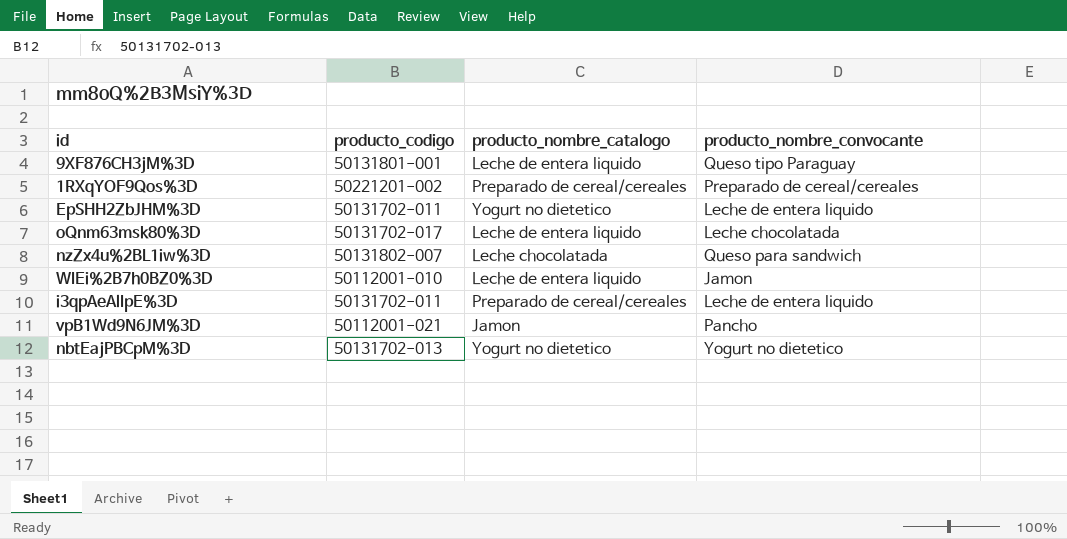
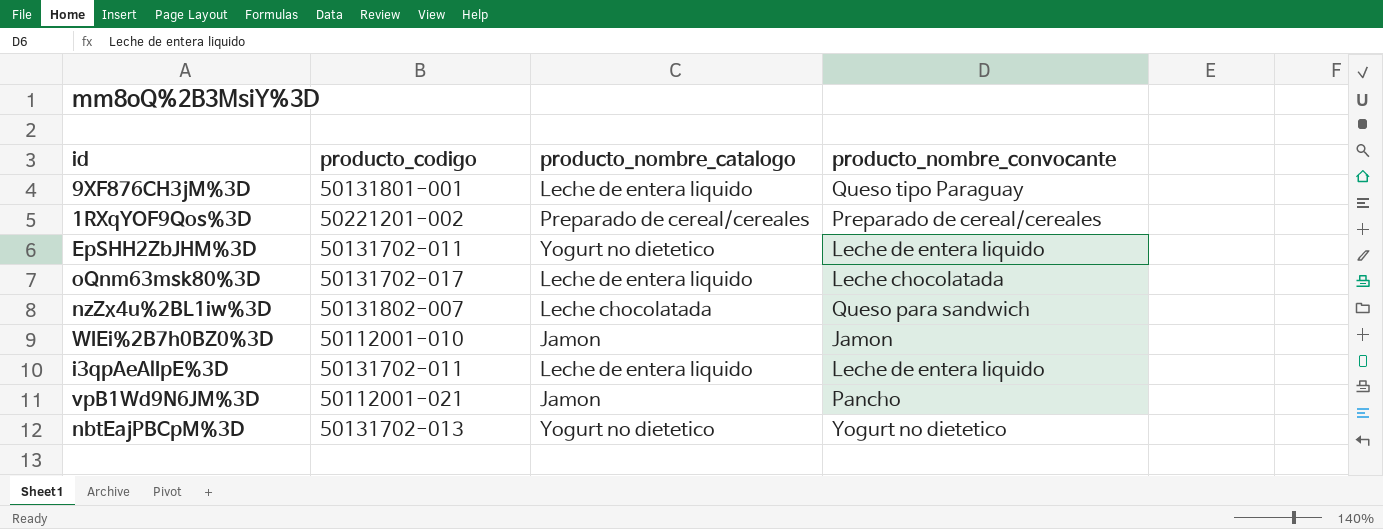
WIEi%2B7h0BZ0%3D | producto_nombre_catalogo: Leche de entera liquido -> Jamon
i3qpAeAlIpE%3D | producto_nombre_catalogo: Preparado de cereal/cereales -> Leche de entera liquido

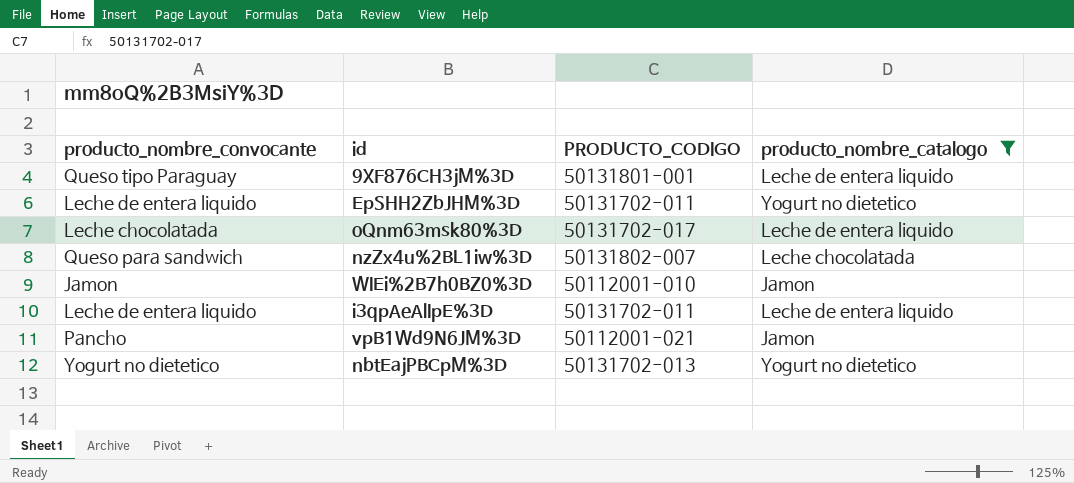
filter: none -> producto_nombre_catalogo != Preparado de cereal/cereales
column producto_nombre_convocante | position: 4 -> 1
column name: producto_codigo -> PRODUCTO_CODIGO

